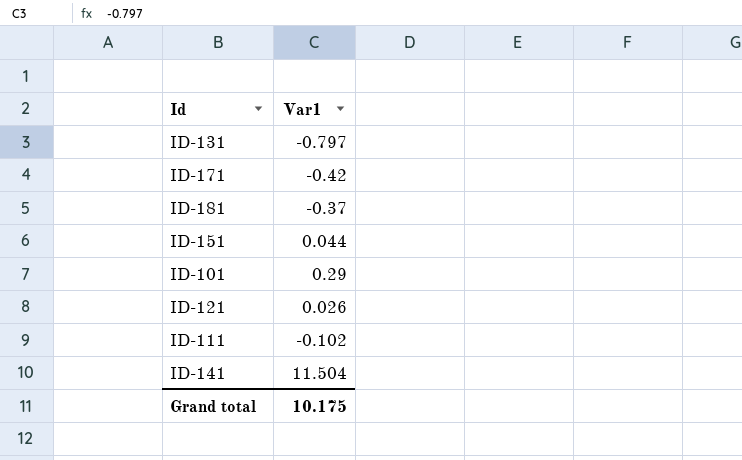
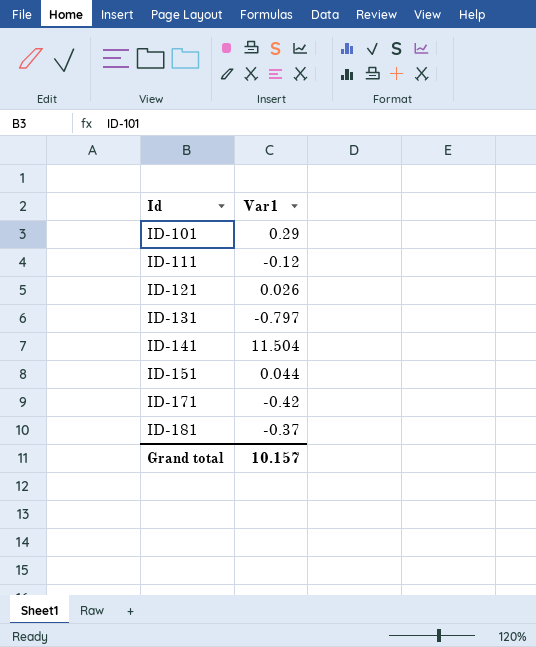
row order: none -> Id ascending
ID-111 | Var1: -0.102 -> -0.12
Grand total | Var1: 10.175 -> 10.157

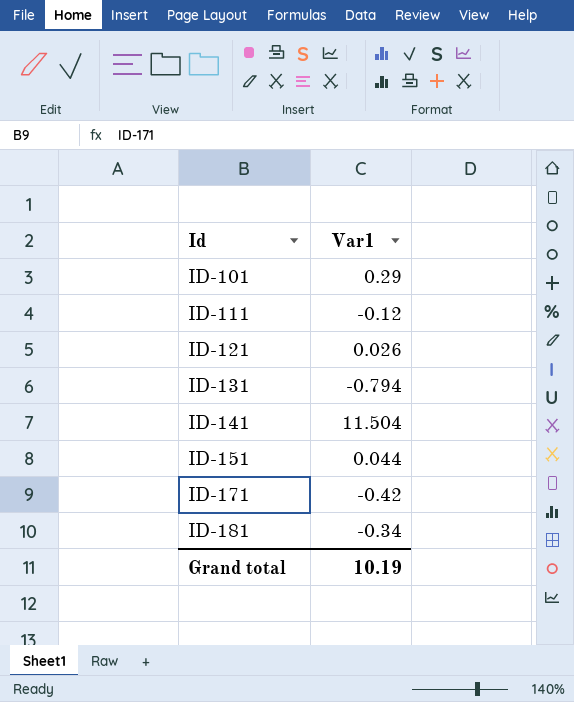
ID-131 | Var1: -0.797 -> -0.794
ID-181 | Var1: -0.37 -> -0.34
Grand total | Var1: 10.157 -> 10.19

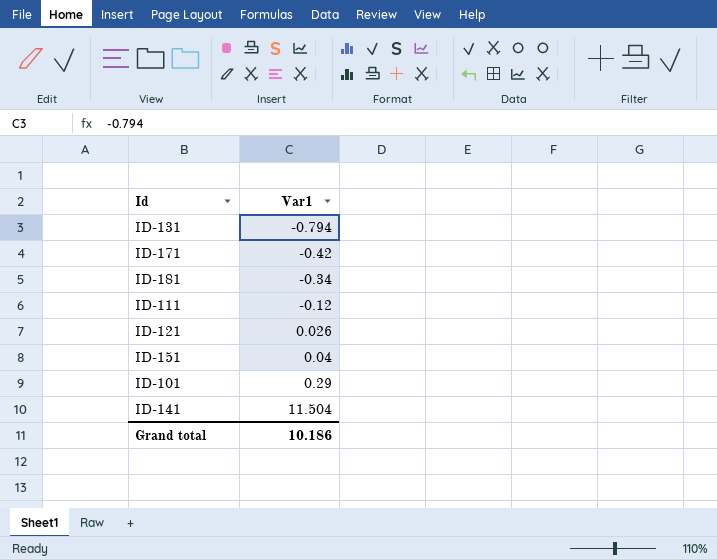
row order: Id ascending -> Var1 ascending
ID-151 | Var1: 0.044 -> 0.04
Grand total | Var1: 10.19 -> 10.186

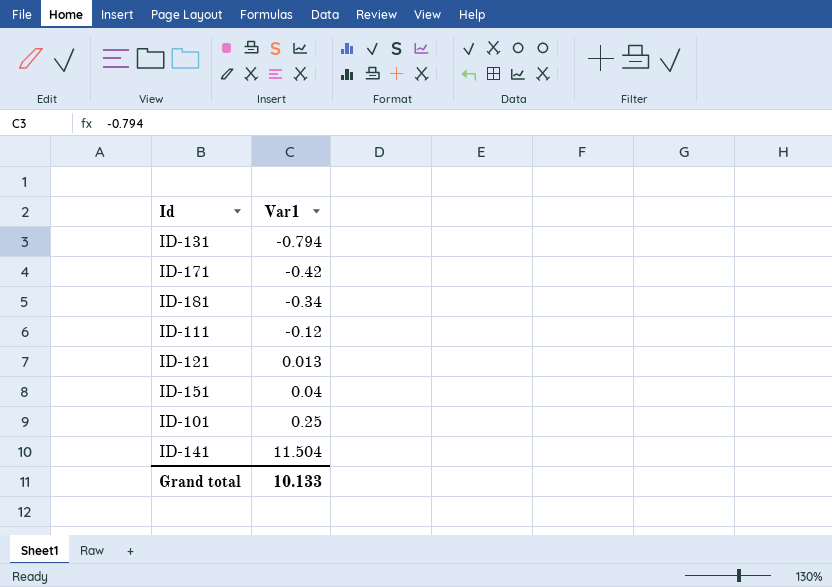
ID-121 | Var1: 0.026 -> 0.013
ID-101 | Var1: 0.29 -> 0.25
Grand total | Var1: 10.186 -> 10.133

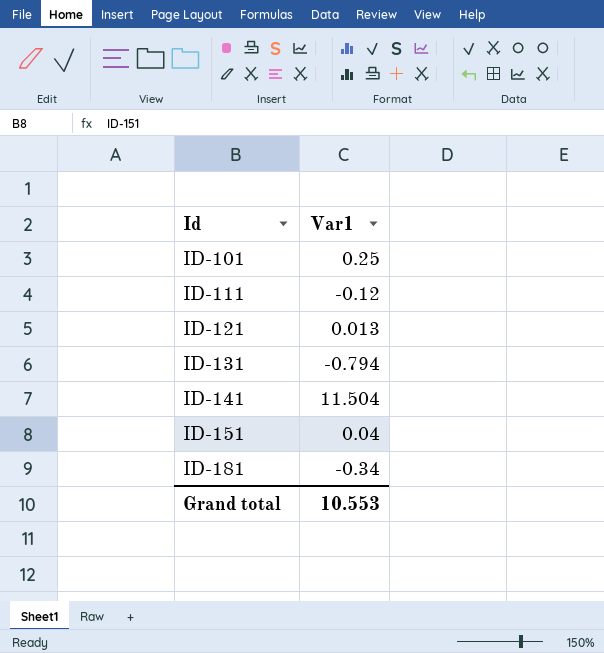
row order: Var1 ascending -> Id ascending
row ID-171: -0.42 -> none
Grand total | Var1: 10.133 -> 10.553

